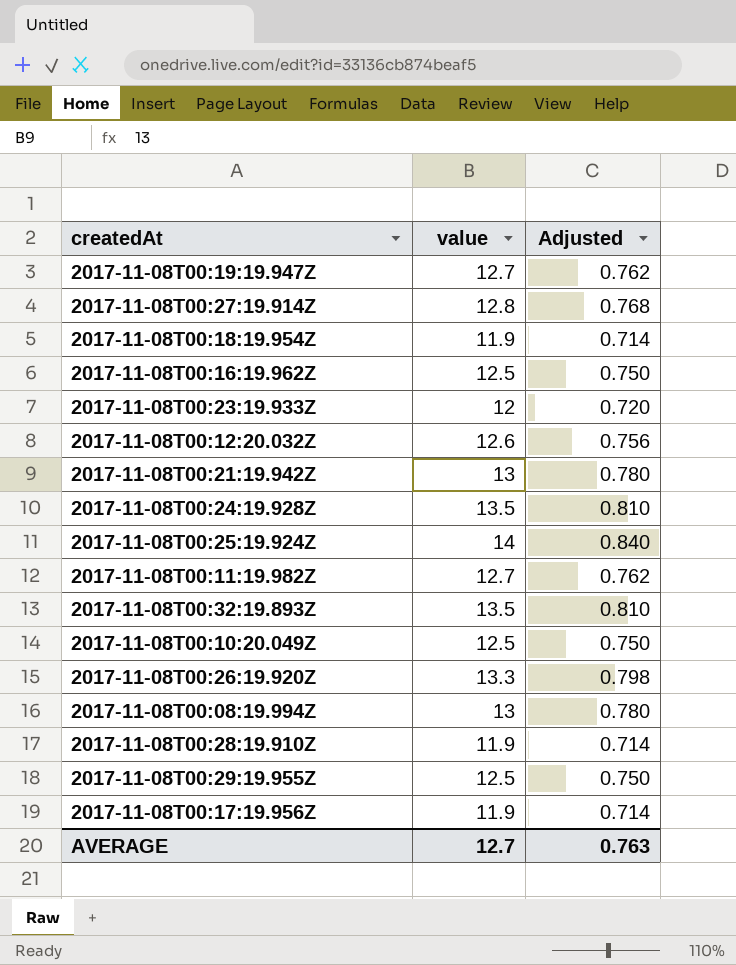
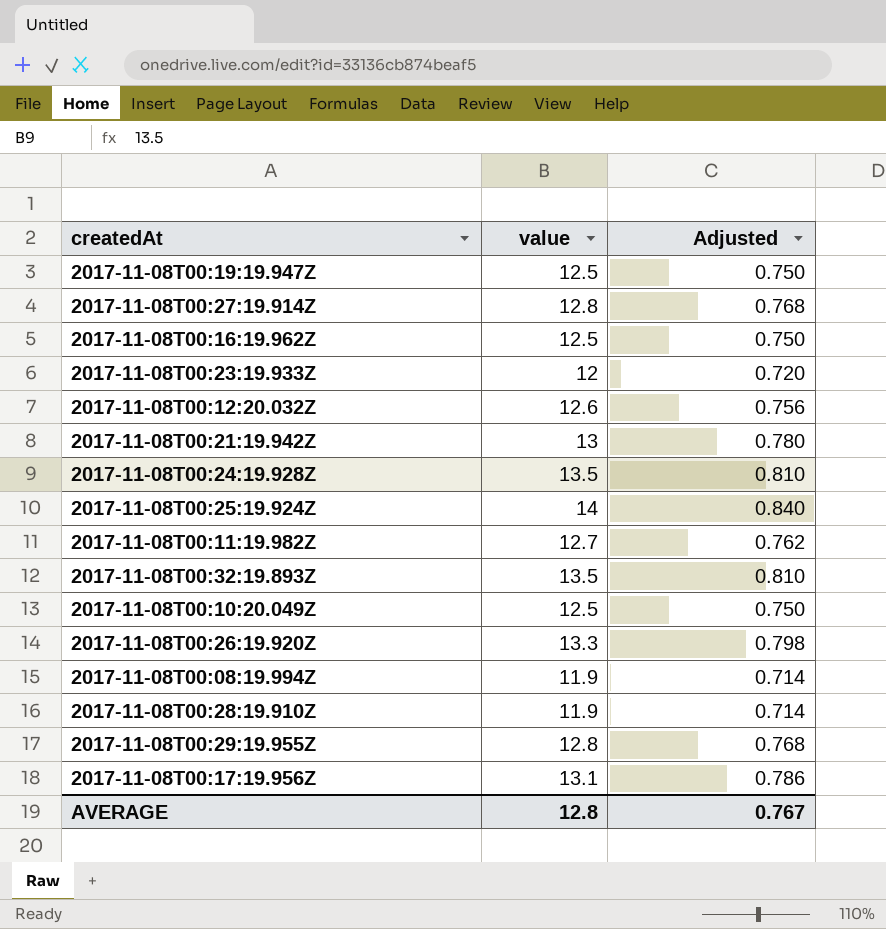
row 2017-11-08T00:18:19.954Z: 11.9 | 0.714 -> none
2017-11-08T00:19:19.947Z | value: 12.7 -> 12.5
2017-11-08T00:19:19.947Z | Adjusted: 0.762 -> 0.750
2017-11-08T00:08:19.994Z | value: 13 -> 11.9
2017-11-08T00:08:19.994Z | Adjusted: 0.780 -> 0.714
2017-11-08T00:29:19.955Z | value: 12.5 -> 12.8
2017-11-08T00:29:19.955Z | Adjusted: 0.750 -> 0.768
2017-11-08T00:17:19.956Z | value: 11.9 -> 13.1
2017-11-08T00:17:19.956Z | Adjusted: 0.714 -> 0.786
AVERAGE | value: 12.7 -> 12.8
AVERAGE | Adjusted: 0.763 -> 0.767

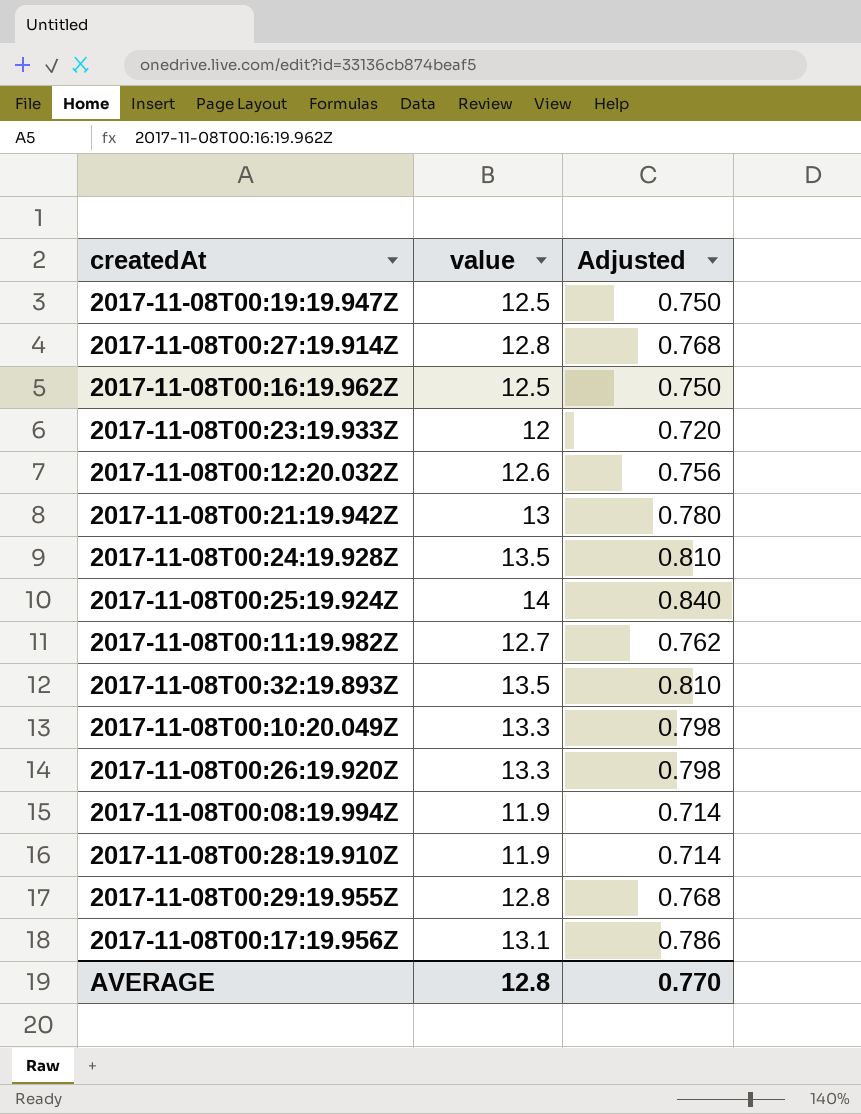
2017-11-08T00:10:20.049Z | value: 12.5 -> 13.3
2017-11-08T00:10:20.049Z | Adjusted: 0.750 -> 0.798
AVERAGE | Adjusted: 0.767 -> 0.770

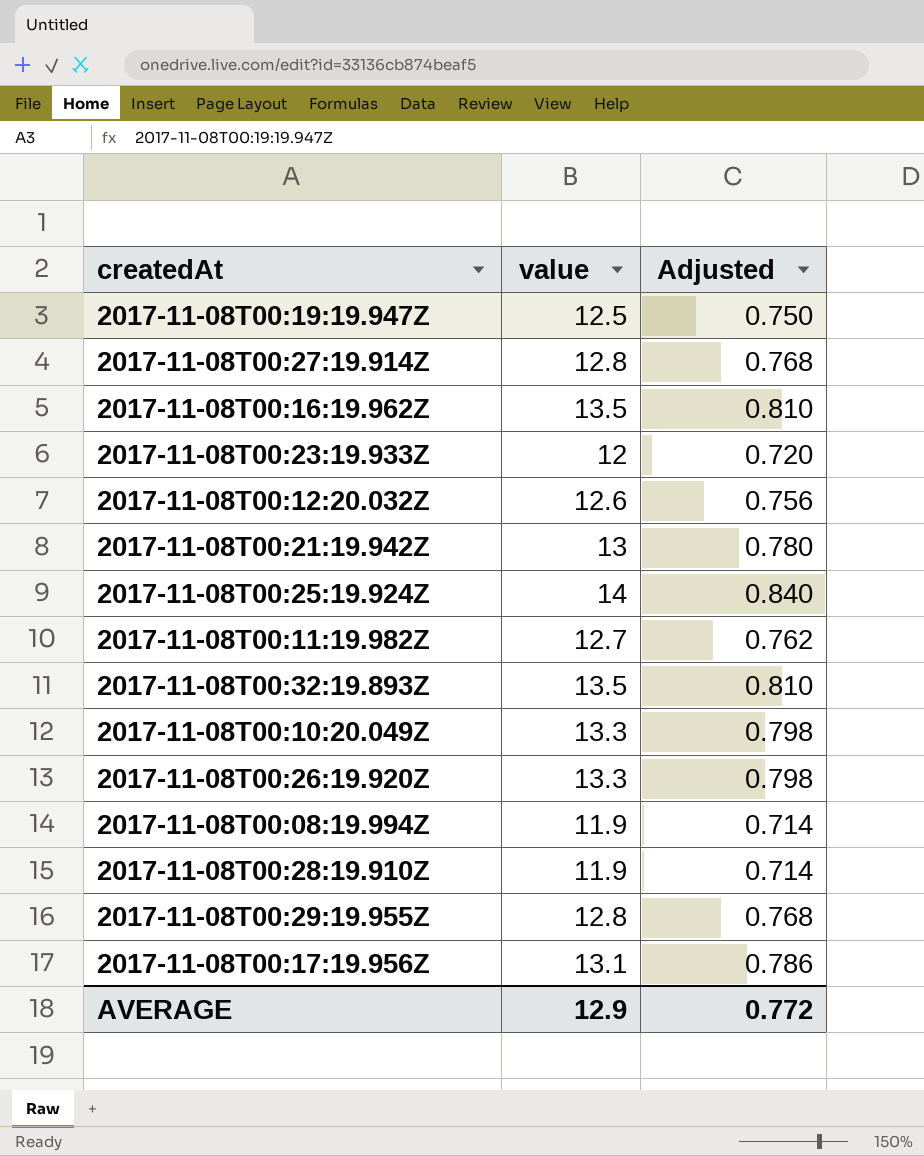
row 2017-11-08T00:24:19.928Z: 13.5 | 0.810 -> none
2017-11-08T00:16:19.962Z | value: 12.5 -> 13.5
2017-11-08T00:16:19.962Z | Adjusted: 0.750 -> 0.810
AVERAGE | value: 12.8 -> 12.9
AVERAGE | Adjusted: 0.770 -> 0.772

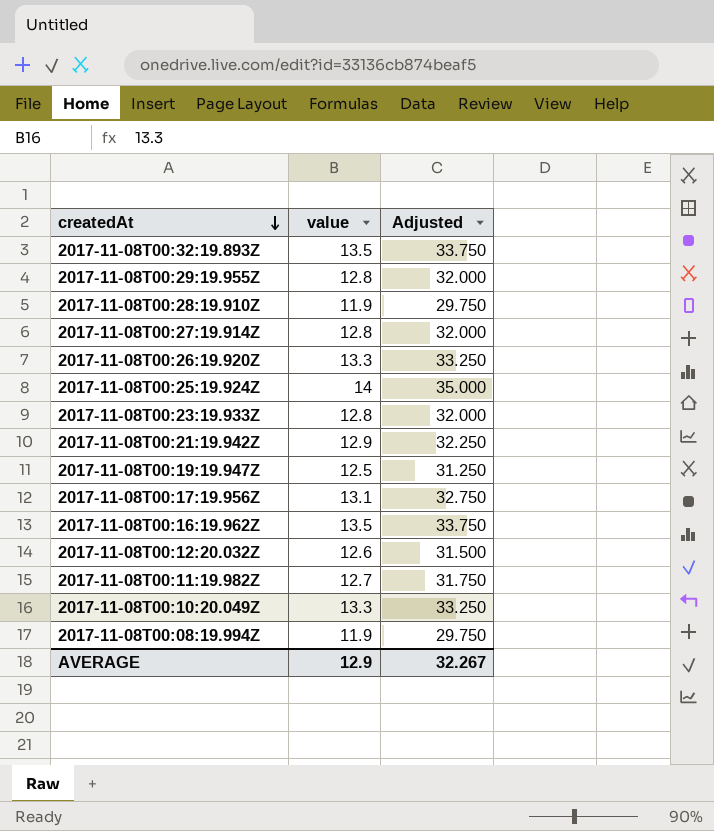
row order: none -> createdAt descending
column Adjusted | formula: [value] * 0.06 -> [value] * 2.5
2017-11-08T00:23:19.933Z | value: 12 -> 12.8
2017-11-08T00:21:19.942Z | value: 13 -> 12.9
AVERAGE | Adjusted: 0.772 -> 32.267

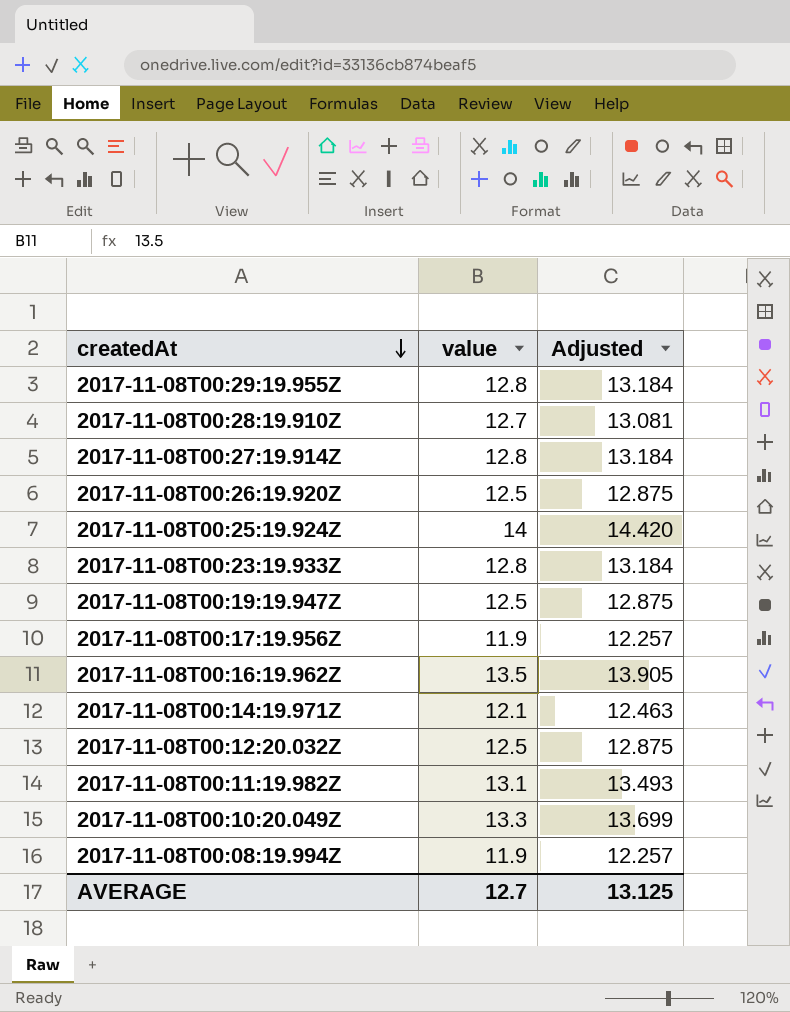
column Adjusted | formula: [value] * 2.5 -> [value] * 1.03
row 2017-11-08T00:32:19.893Z: 13.5 | 33.750 -> none
row 2017-11-08T00:21:19.942Z: 12.9 | 32.250 -> none
2017-11-08T00:28:19.910Z | value: 11.9 -> 12.7
2017-11-08T00:26:19.920Z | value: 13.3 -> 12.5
2017-11-08T00:17:19.956Z | value: 13.1 -> 11.9
row 2017-11-08T00:14:19.971Z: none -> 12.1 | 12.463
2017-11-08T00:12:20.032Z | value: 12.6 -> 12.5
2017-11-08T00:11:19.982Z | value: 12.7 -> 13.1
AVERAGE | value: 12.9 -> 12.7
AVERAGE | Adjusted: 32.267 -> 13.125

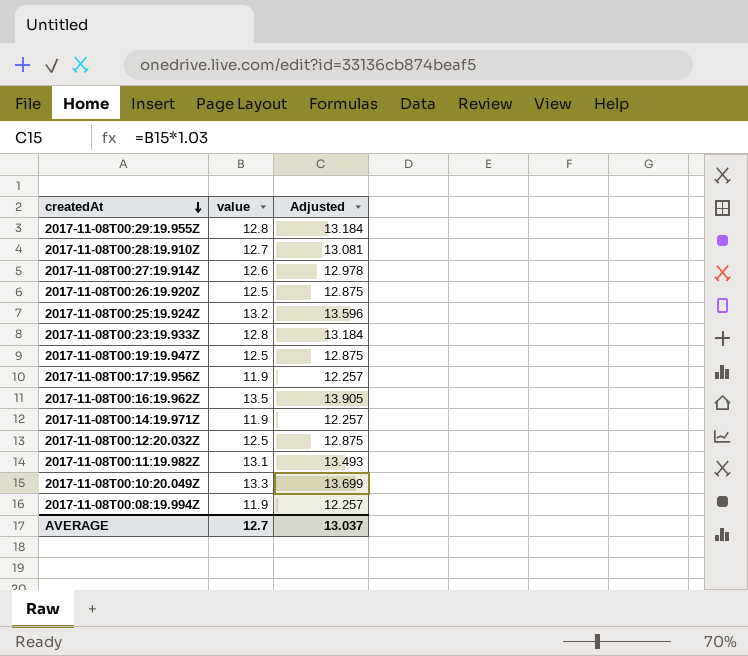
2017-11-08T00:27:19.914Z | value: 12.8 -> 12.6
2017-11-08T00:27:19.914Z | Adjusted: 13.184 -> 12.978
2017-11-08T00:25:19.924Z | value: 14 -> 13.2
2017-11-08T00:25:19.924Z | Adjusted: 14.420 -> 13.596
2017-11-08T00:14:19.971Z | value: 12.1 -> 11.9
2017-11-08T00:14:19.971Z | Adjusted: 12.463 -> 12.257
AVERAGE | Adjusted: 13.125 -> 13.037

